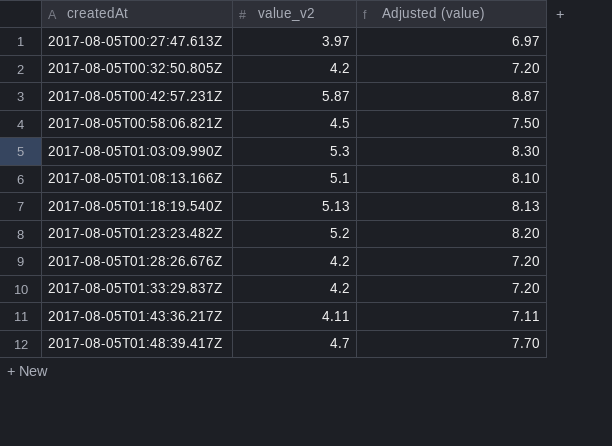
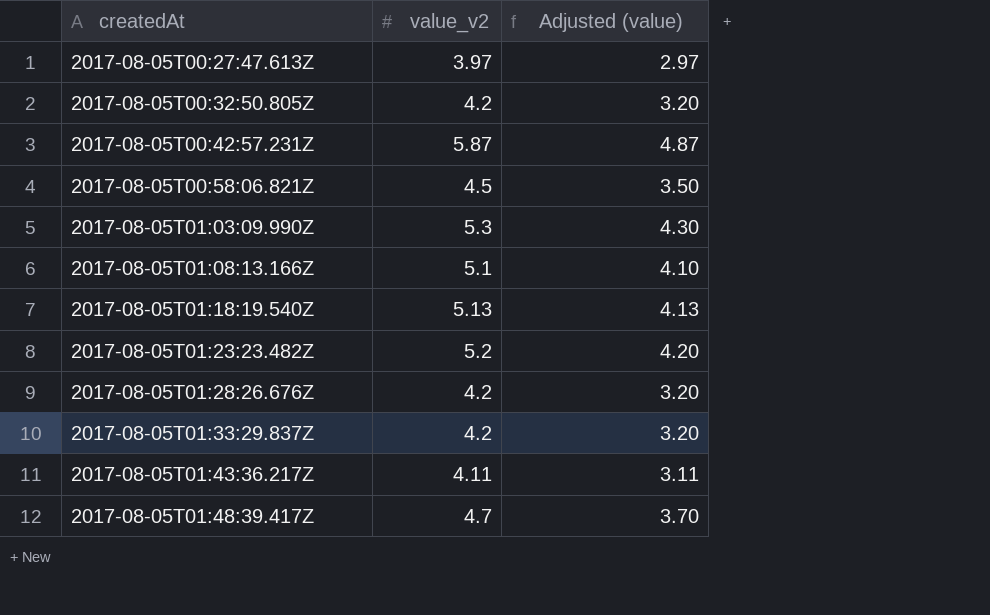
column Adjusted (value) | formula: [value_v2] + 3 -> [value_v2] - 1

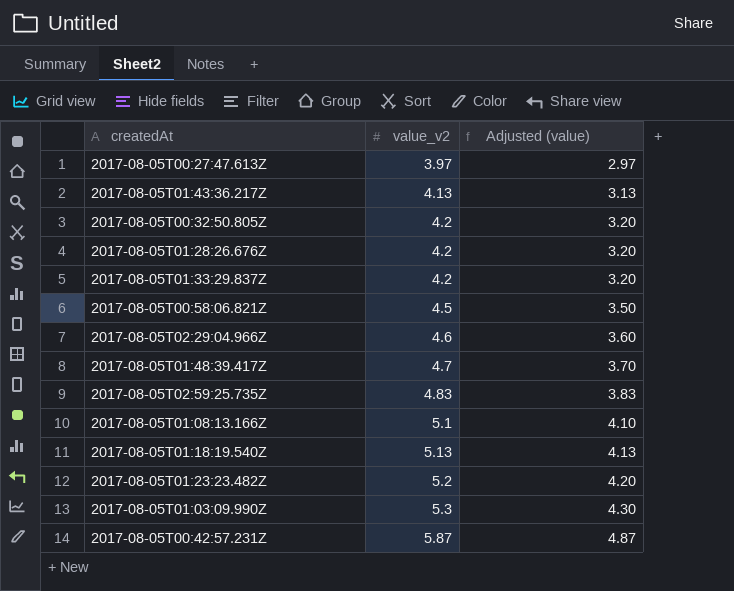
row order: createdAt ascending -> value_v2 ascending
2017-08-05T01:43:36.217Z | value_v2: 4.11 -> 4.13
2017-08-05T01:43:36.217Z | Adjusted (value): 3.11 -> 3.13
row 2017-08-05T02:29:04.966Z: none -> 4.6 | 3.60
row 2017-08-05T02:59:25.735Z: none -> 4.83 | 3.83

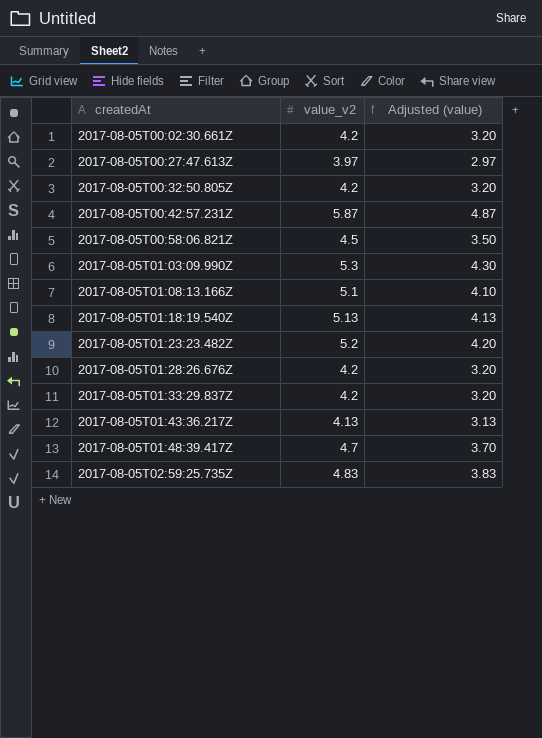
row order: value_v2 ascending -> createdAt ascending
row 2017-08-05T02:29:04.966Z: 4.6 | 3.60 -> none
row 2017-08-05T00:02:30.661Z: none -> 4.2 | 3.20

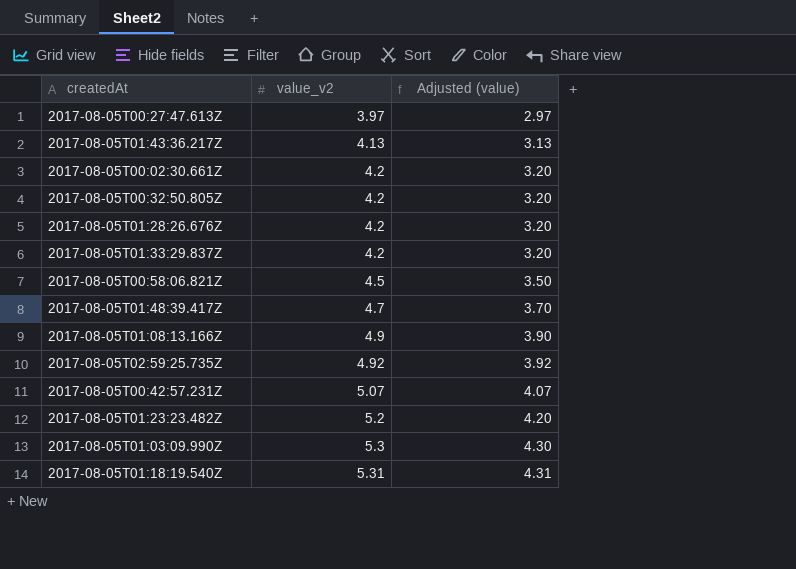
row order: createdAt ascending -> value_v2 ascending
2017-08-05T01:08:13.166Z | value_v2: 5.1 -> 4.9
2017-08-05T01:08:13.166Z | Adjusted (value): 4.10 -> 3.90
2017-08-05T02:59:25.735Z | value_v2: 4.83 -> 4.92
2017-08-05T02:59:25.735Z | Adjusted (value): 3.83 -> 3.92
2017-08-05T00:42:57.231Z | value_v2: 5.87 -> 5.07
2017-08-05T00:42:57.231Z | Adjusted (value): 4.87 -> 4.07
2017-08-05T01:18:19.540Z | value_v2: 5.13 -> 5.31
2017-08-05T01:18:19.540Z | Adjusted (value): 4.13 -> 4.31

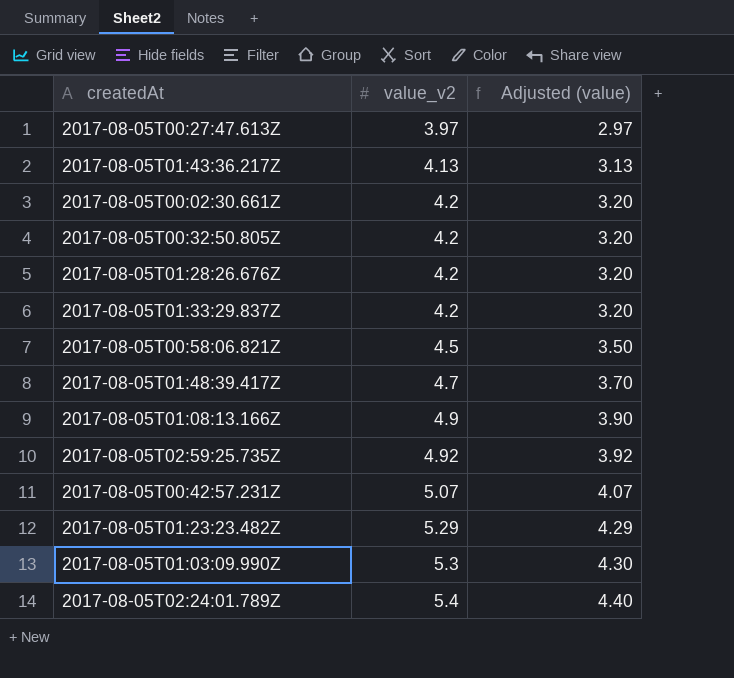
row 2017-08-05T01:18:19.540Z: 5.31 | 4.31 -> none
2017-08-05T01:23:23.482Z | value_v2: 5.2 -> 5.29
2017-08-05T01:23:23.482Z | Adjusted (value): 4.20 -> 4.29
row 2017-08-05T02:24:01.789Z: none -> 5.4 | 4.40

